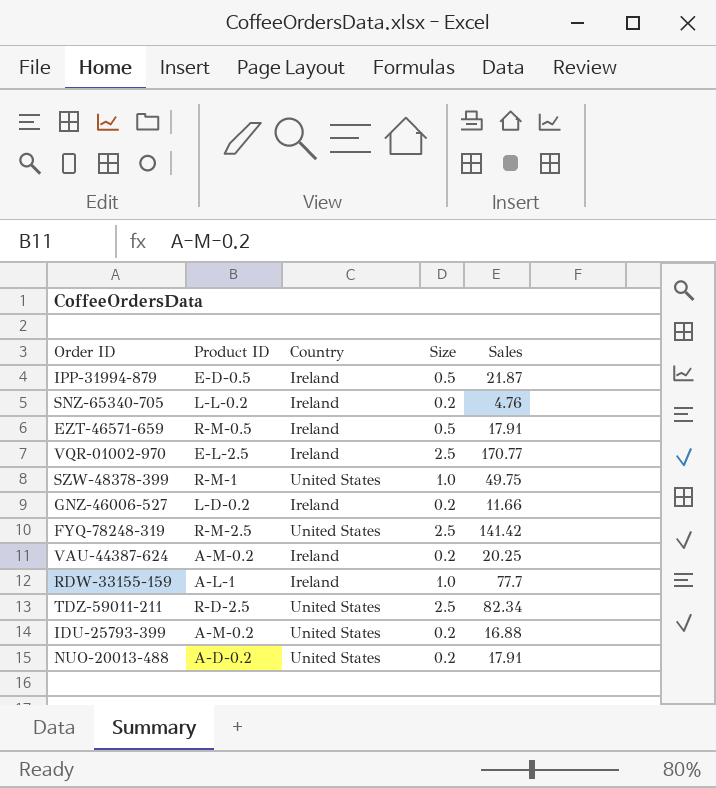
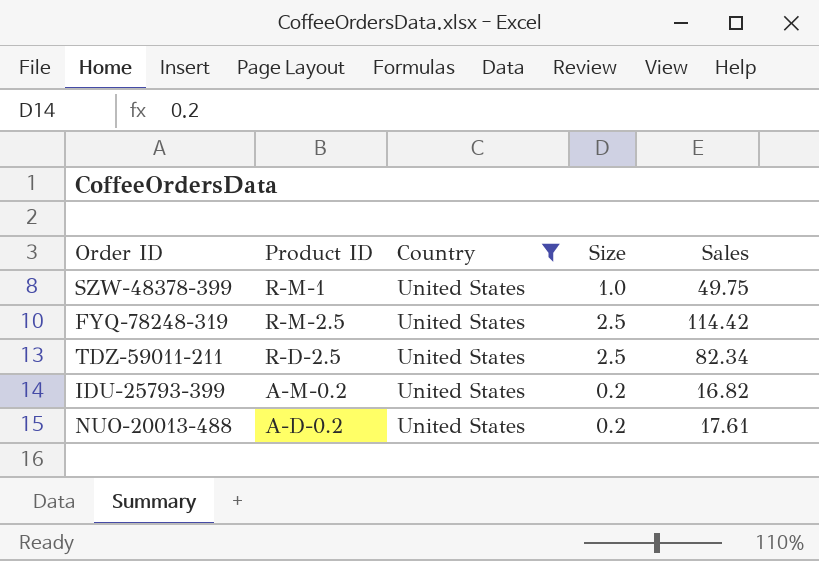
filter: none -> Country = United States
FYQ-78248-319 | Sales: 141.42 -> 114.42
IDU-25793-399 | Sales: 16.88 -> 16.82
NUO-20013-488 | Sales: 17.91 -> 17.61

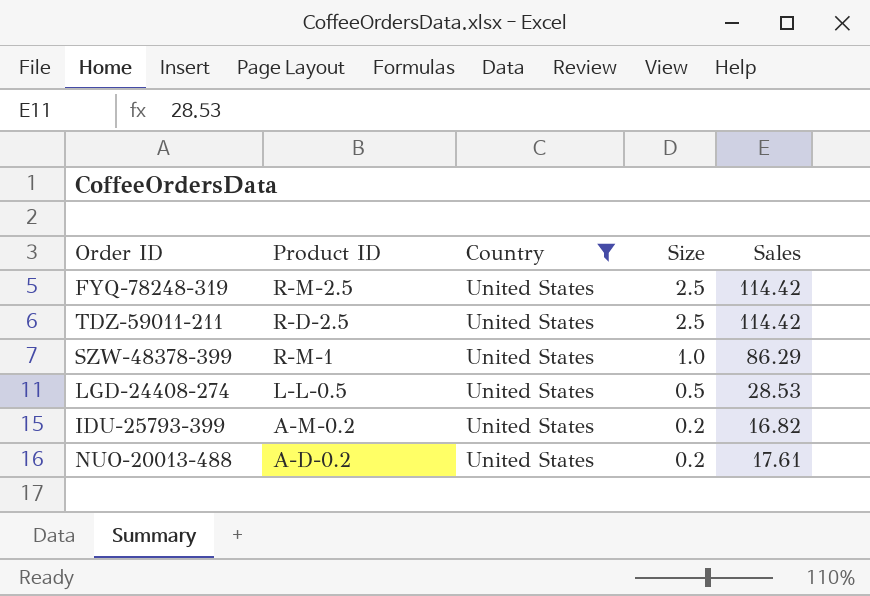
row order: none -> Size descending
TDZ-59011-211 | Sales: 82.34 -> 114.42
SZW-48378-399 | Sales: 49.75 -> 86.29
row LGD-24408-274: none -> L-L-0.5 | United States | 0.5 | 28.53

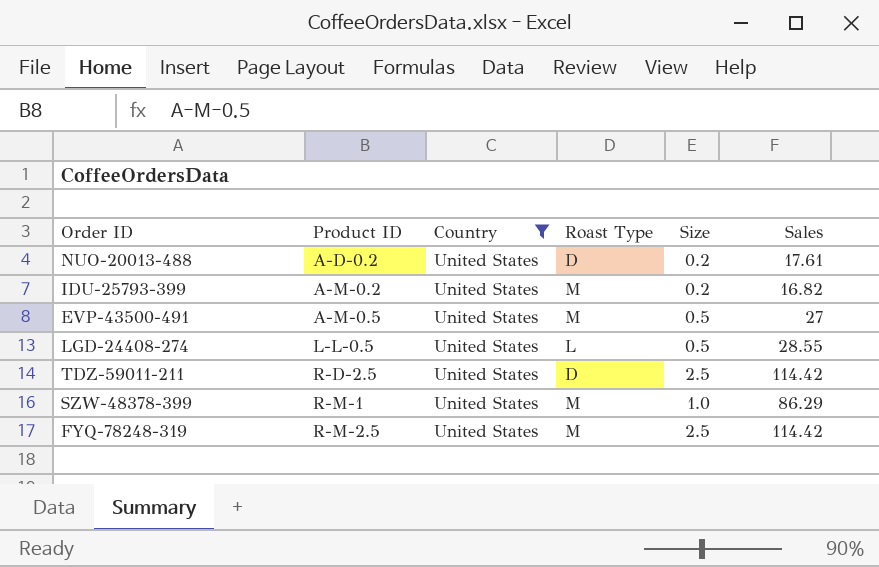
row order: Size descending -> Product ID ascending
column Roast Type | position: none -> 4
row EVP-43500-491: none -> A-M-0.5 | United States | M | 0.5 | 27
LGD-24408-274 | Sales: 28.53 -> 28.55

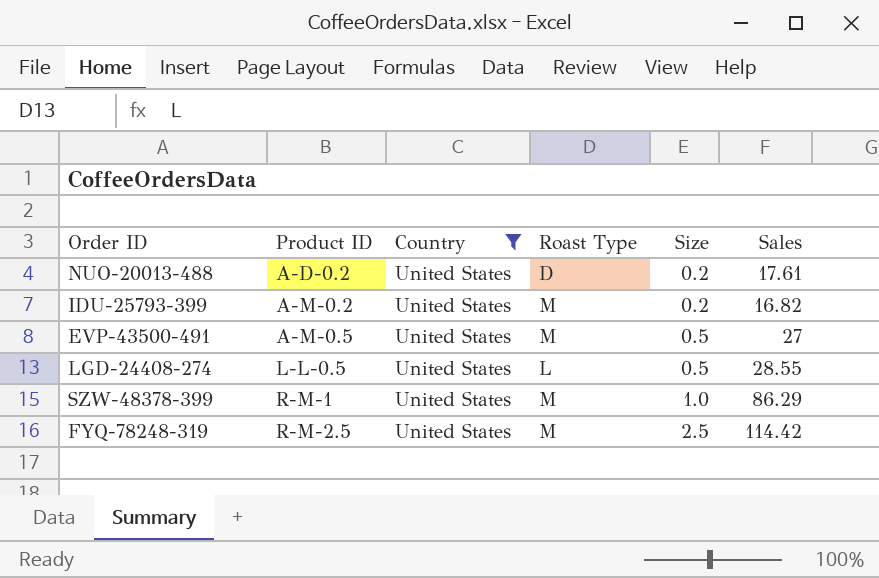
row TDZ-59011-211: R-D-2.5 | United States | D | 2.5 | 114.42 -> none

